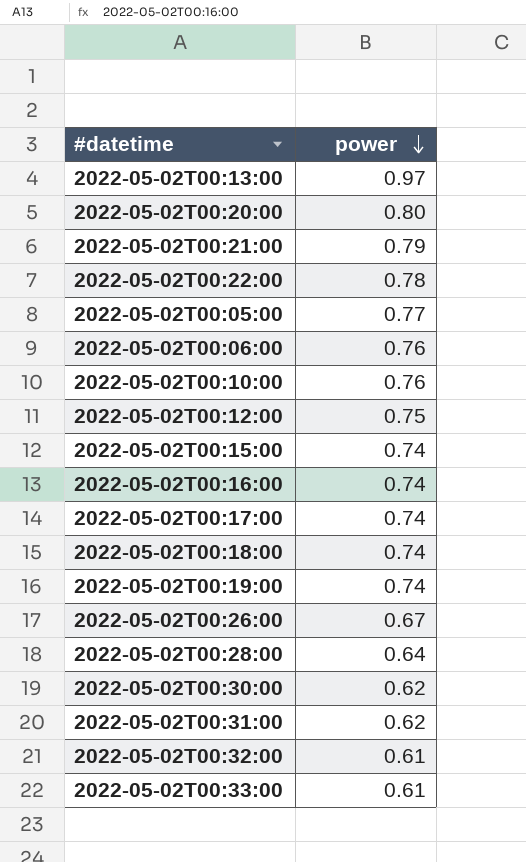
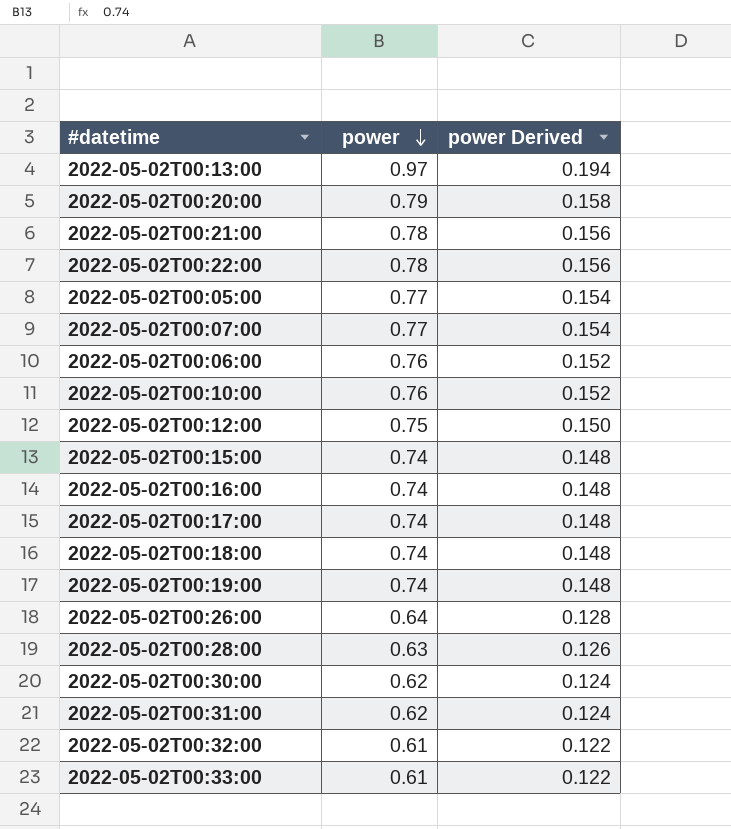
column power Derived | formula: none -> [power] * 0.2
2022-05-02T00:20:00 | power: 0.80 -> 0.79
2022-05-02T00:21:00 | power: 0.79 -> 0.78
row 2022-05-02T00:07:00: none -> 0.77 | 0.154
2022-05-02T00:26:00 | power: 0.67 -> 0.64
2022-05-02T00:28:00 | power: 0.64 -> 0.63

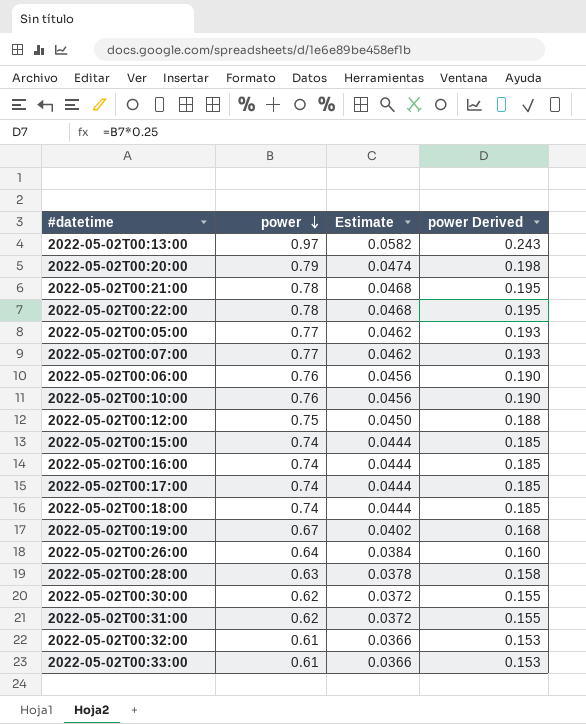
column Estimate | formula: none -> [power] * 0.06
column power Derived | formula: [power] * 0.2 -> [power] * 0.25
2022-05-02T00:19:00 | power: 0.74 -> 0.67

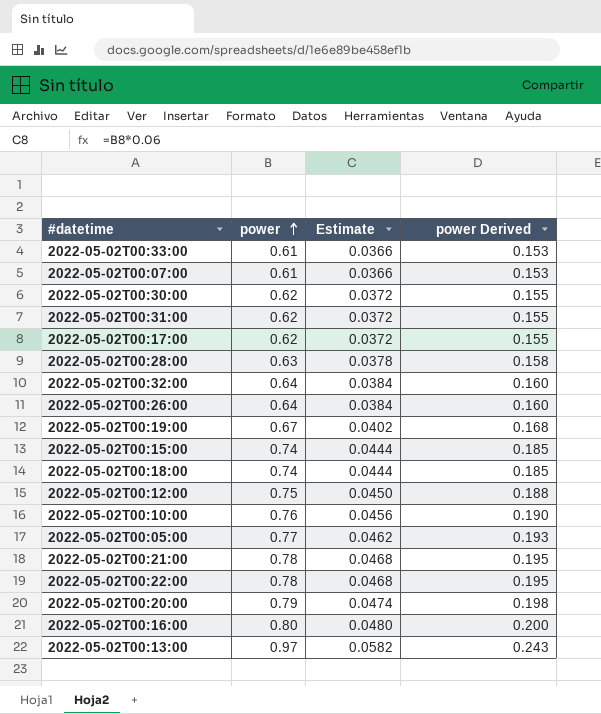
row order: power descending -> power ascending
row 2022-05-02T00:06:00: 0.76 | 0.0456 | 0.190 -> none
2022-05-02T00:07:00 | power: 0.77 -> 0.61
2022-05-02T00:07:00 | Estimate: 0.0462 -> 0.0366
2022-05-02T00:07:00 | power Derived: 0.193 -> 0.153
2022-05-02T00:17:00 | power: 0.74 -> 0.62
2022-05-02T00:17:00 | Estimate: 0.0444 -> 0.0372
2022-05-02T00:17:00 | power Derived: 0.185 -> 0.155
2022-05-02T00:32:00 | power: 0.61 -> 0.64
2022-05-02T00:32:00 | Estimate: 0.0366 -> 0.0384
2022-05-02T00:32:00 | power Derived: 0.153 -> 0.160
2022-05-02T00:16:00 | power: 0.74 -> 0.80
2022-05-02T00:16:00 | Estimate: 0.0444 -> 0.0480
2022-05-02T00:16:00 | power Derived: 0.185 -> 0.200

